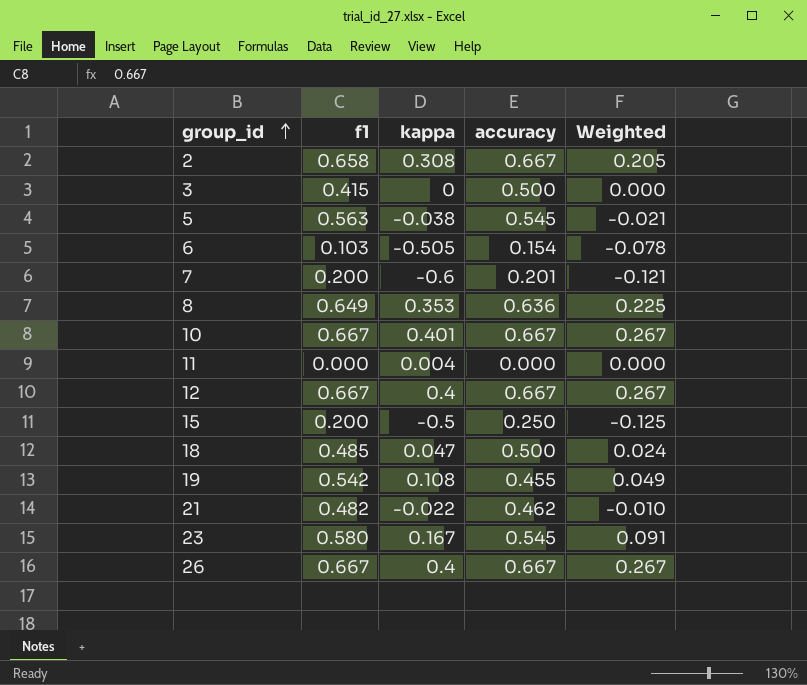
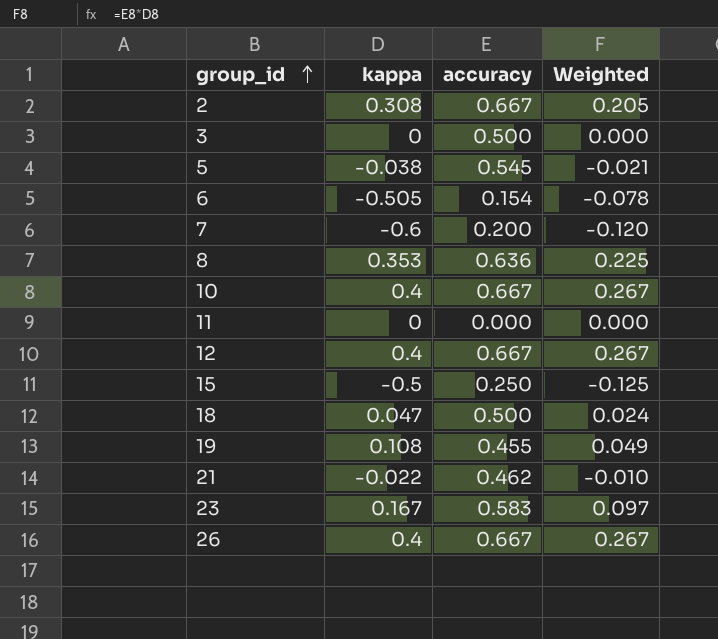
column f1 | position: 2 -> none
7 | accuracy: 0.201 -> 0.200
7 | Weighted: -0.121 -> -0.120
10 | kappa: 0.401 -> 0.4
11 | kappa: 0.004 -> 0
23 | accuracy: 0.545 -> 0.583
23 | Weighted: 0.091 -> 0.097

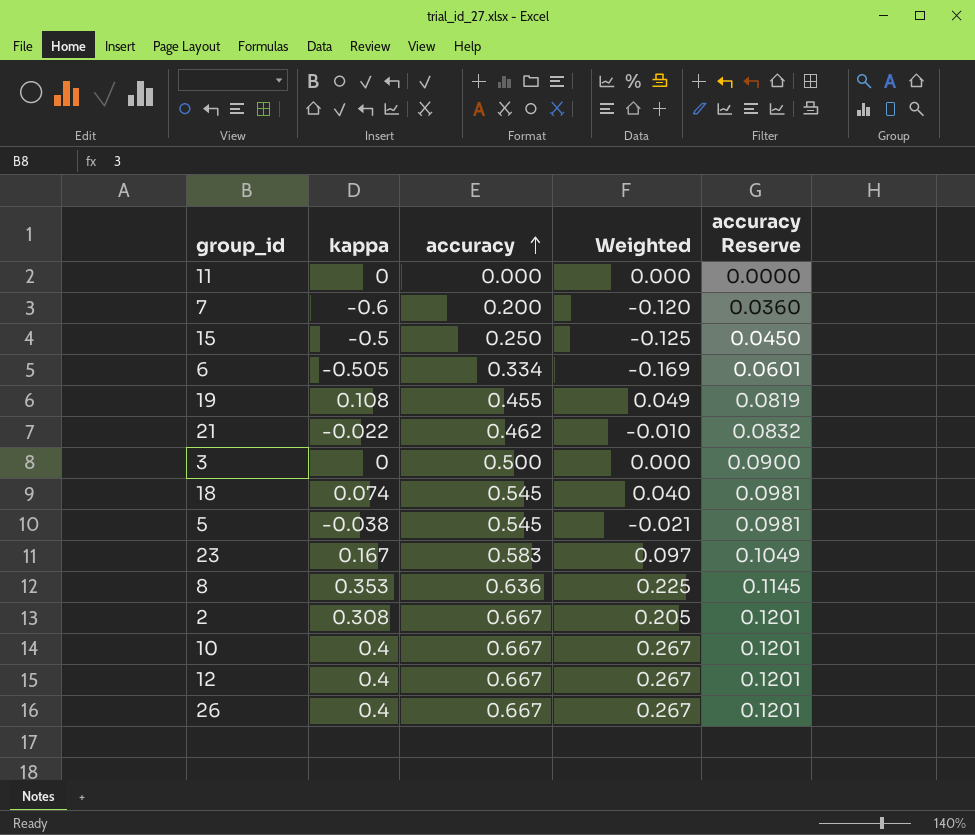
row order: group_id ascending -> accuracy ascending
column accuracy Reserve | formula: none -> [accuracy] * 0.18
6 | accuracy: 0.154 -> 0.334
6 | Weighted: -0.078 -> -0.169
18 | kappa: 0.047 -> 0.074
18 | accuracy: 0.500 -> 0.545
18 | Weighted: 0.024 -> 0.040

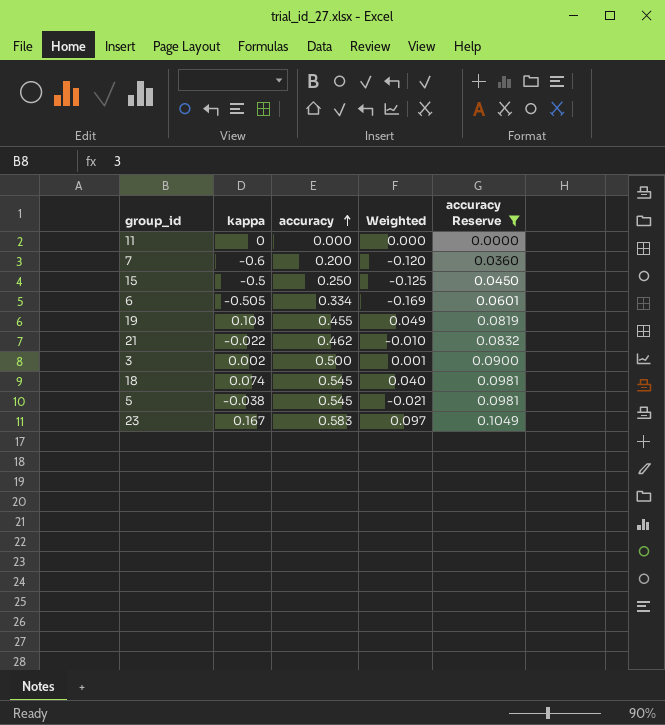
filter: none -> accuracy Reserve <= 0.1049
3 | kappa: 0 -> 0.002
3 | Weighted: 0.000 -> 0.001

